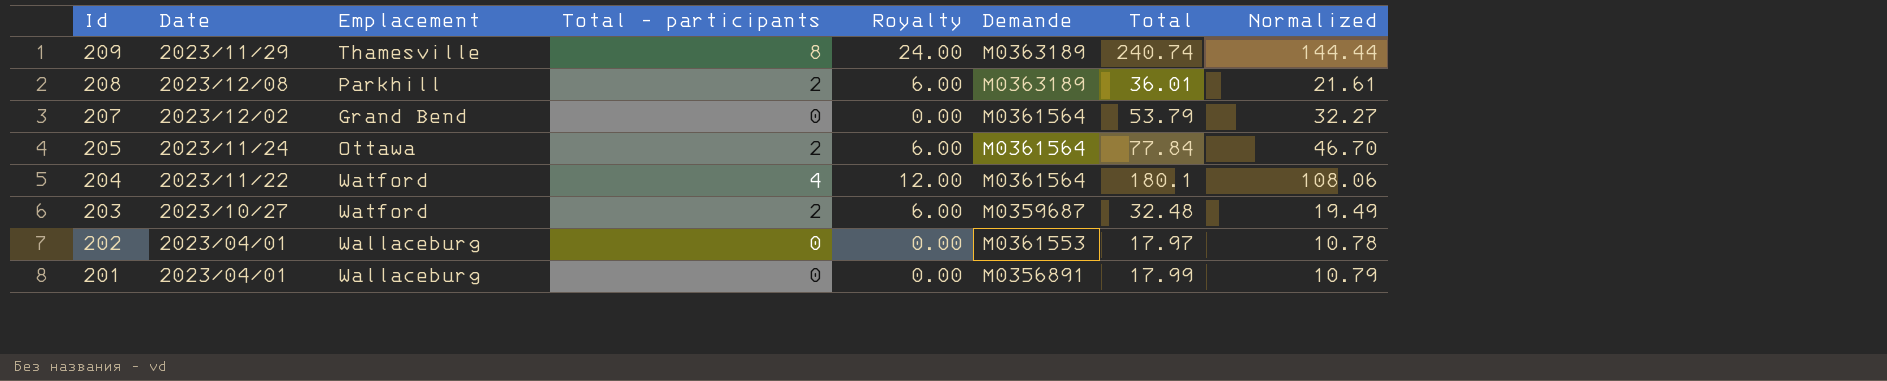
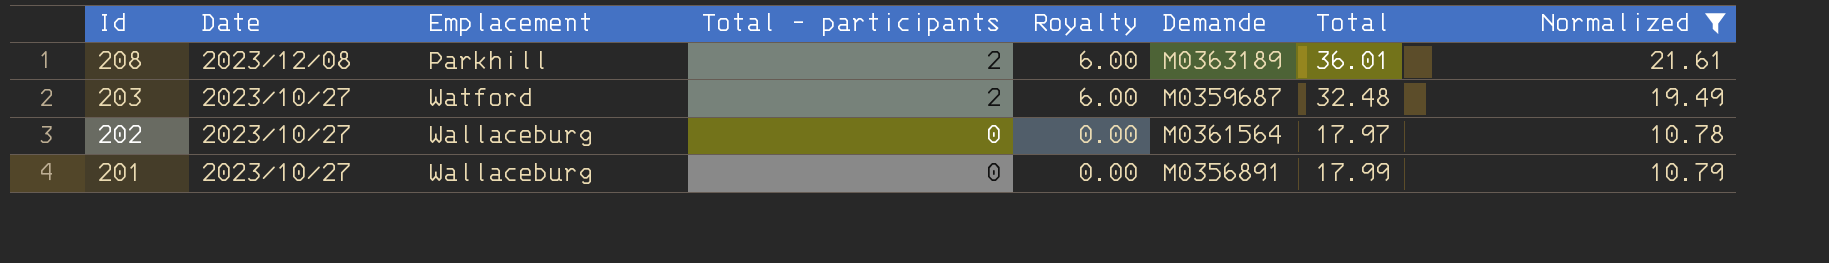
filter: none -> Normalized <= 21.61
202 | Date: 2023/04/01 -> 2023/10/27
202 | Demande: M0361553 -> M0361564
201 | Date: 2023/04/01 -> 2023/10/27

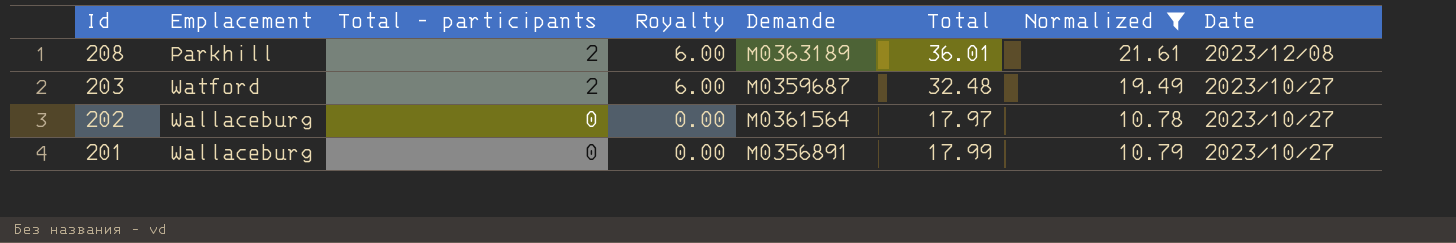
column Date | position: 2 -> 8

